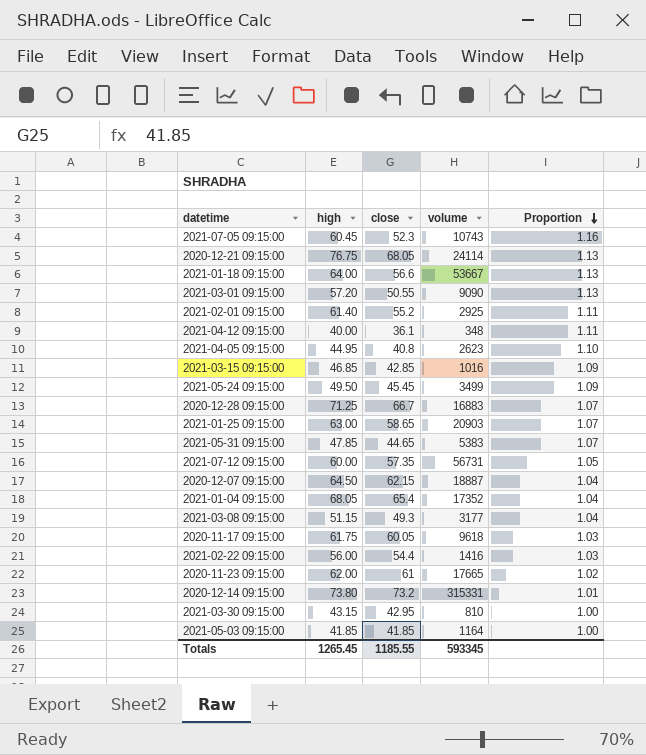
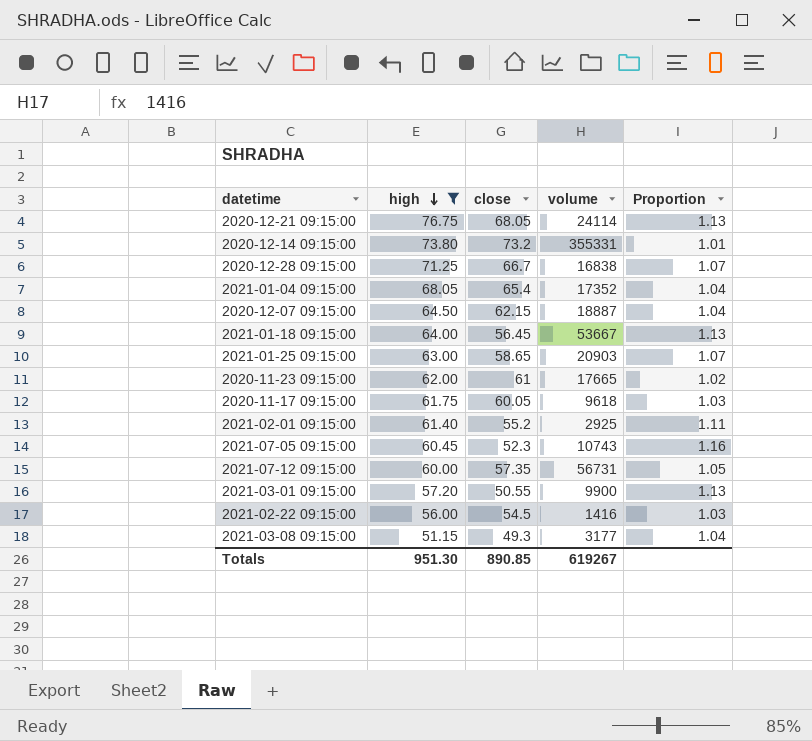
filter: none -> high >= 51.15
row order: Proportion descending -> high descending
2020-12-14 09:15:00 | volume: 315331 -> 355331
2020-12-28 09:15:00 | volume: 16883 -> 16838
2021-01-18 09:15:00 | close: 56.6 -> 56.45
2021-03-01 09:15:00 | volume: 9090 -> 9900
2021-02-22 09:15:00 | close: 54.4 -> 54.5
Totals | high: 1265.45 -> 951.30
Totals | close: 1185.55 -> 890.85
Totals | volume: 593345 -> 619267

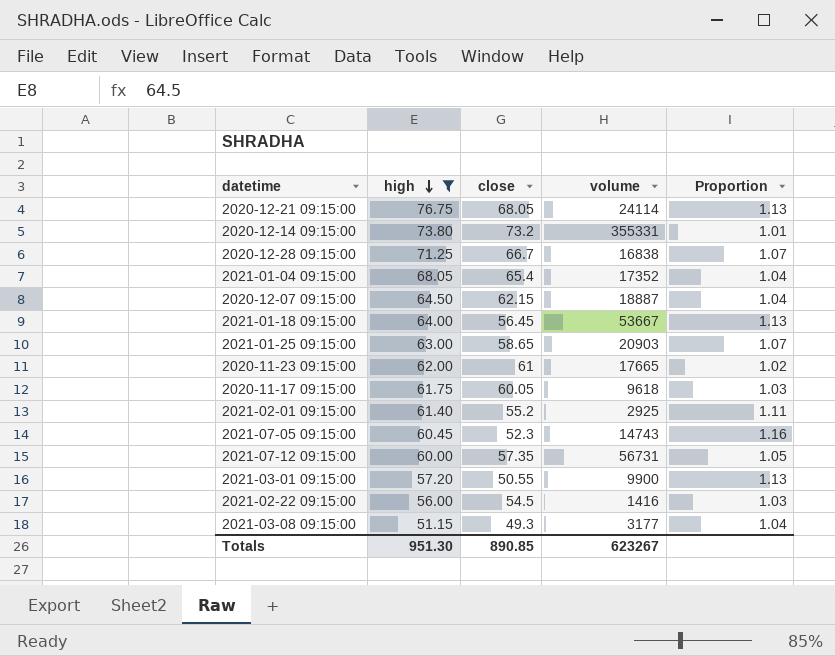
2021-07-05 09:15:00 | volume: 10743 -> 14743
Totals | volume: 619267 -> 623267

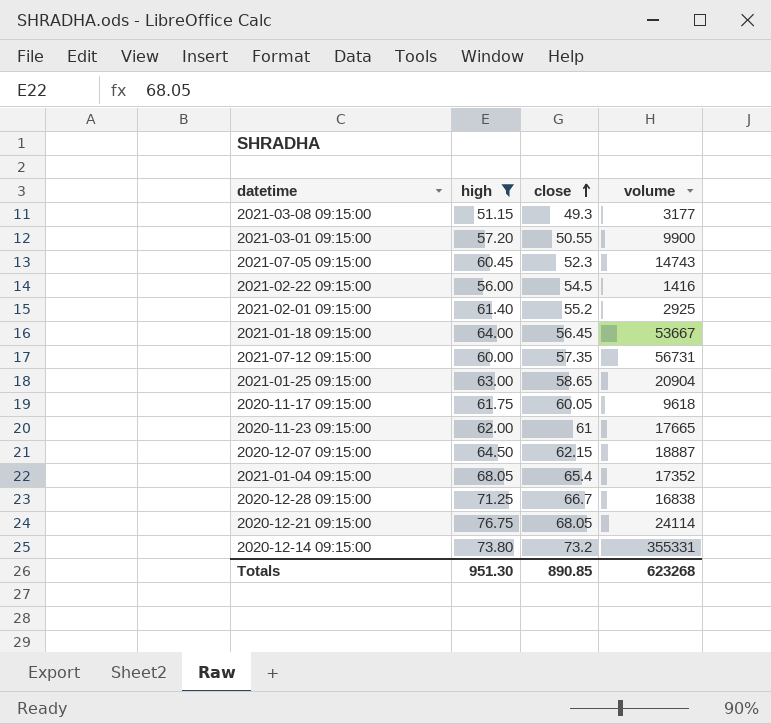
row order: high descending -> close ascending
column Proportion | formula: [high] / [close] -> none
2021-01-25 09:15:00 | volume: 20903 -> 20904
Totals | volume: 623267 -> 623268

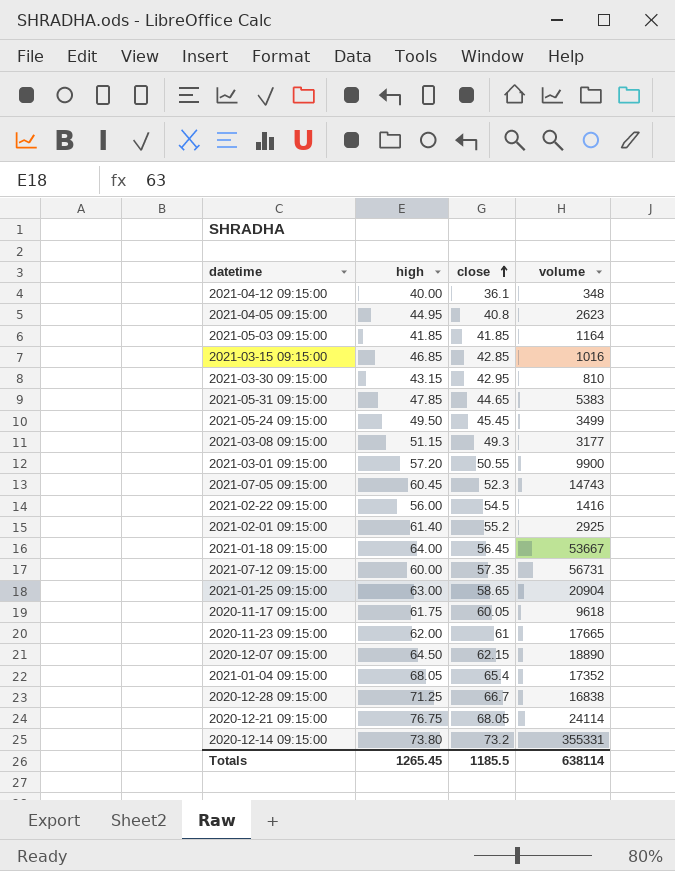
filter: high >= 51.15 -> none
2020-12-07 09:15:00 | volume: 18887 -> 18890
Totals | high: 951.30 -> 1265.45
Totals | close: 890.85 -> 1185.5
Totals | volume: 623268 -> 638114

